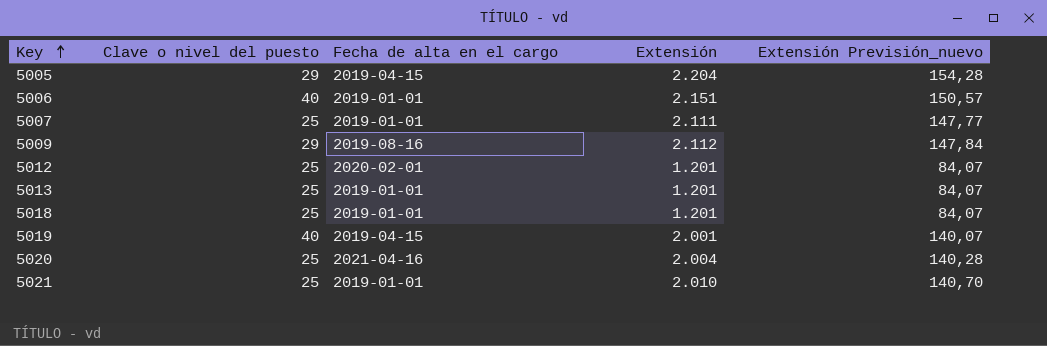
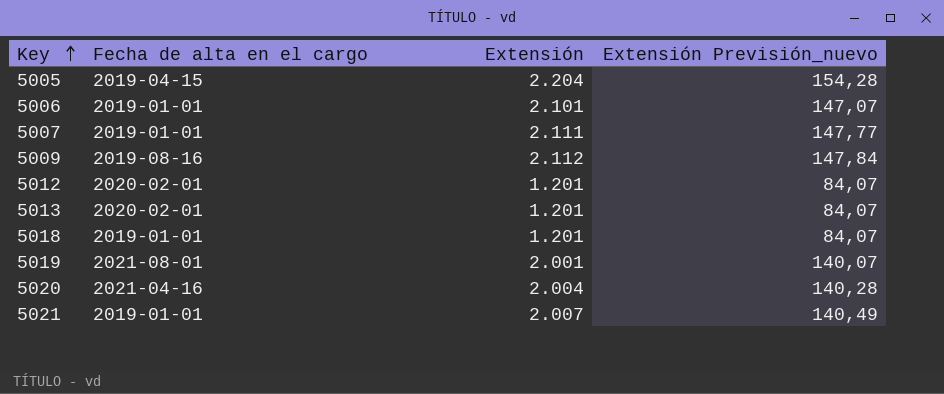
column Clave o nivel del puesto | position: 2 -> none
5006 | Extensión: 2.151 -> 2.101
5006 | Extensión Previsión_nuevo: 150,57 -> 147,07
5013 | Fecha de alta en el cargo: 2019-01-01 -> 2020-02-01
5019 | Fecha de alta en el cargo: 2019-04-15 -> 2021-08-01
5021 | Extensión: 2.010 -> 2.007
5021 | Extensión Previsión_nuevo: 140,70 -> 140,49

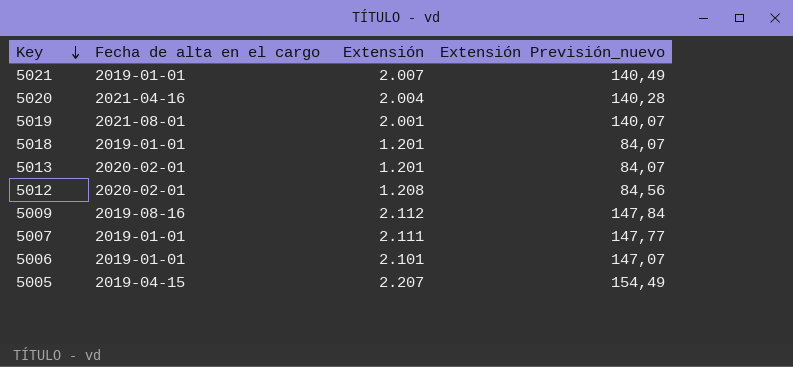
row order: Key ascending -> Key descending
5012 | Extensión: 1.201 -> 1.208
5012 | Extensión Previsión_nuevo: 84,07 -> 84,56
5005 | Extensión: 2.204 -> 2.207
5005 | Extensión Previsión_nuevo: 154,28 -> 154,49

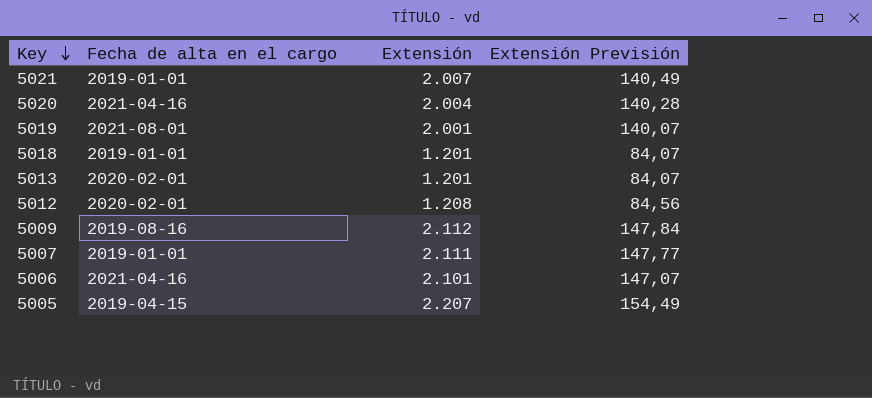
column name: Extensión Previsión_nuevo -> Extensión Previsión
5006 | Fecha de alta en el cargo: 2019-01-01 -> 2021-04-16

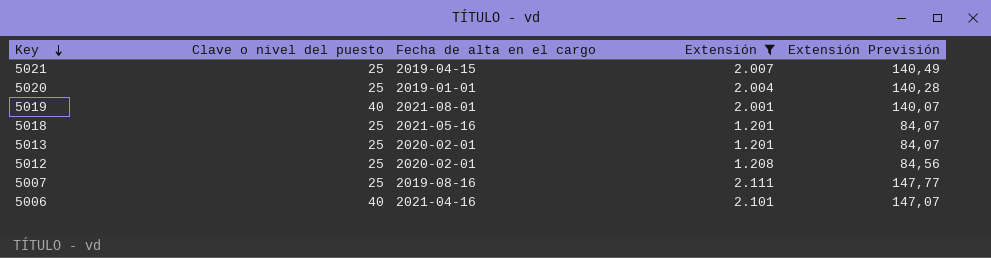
filter: none -> Extensión <= 2.111
column Clave o nivel del puesto | position: none -> 2
5021 | Fecha de alta en el cargo: 2019-01-01 -> 2019-04-15
5020 | Fecha de alta en el cargo: 2021-04-16 -> 2019-01-01
5018 | Fecha de alta en el cargo: 2019-01-01 -> 2021-05-16
5007 | Fecha de alta en el cargo: 2019-01-01 -> 2019-08-16

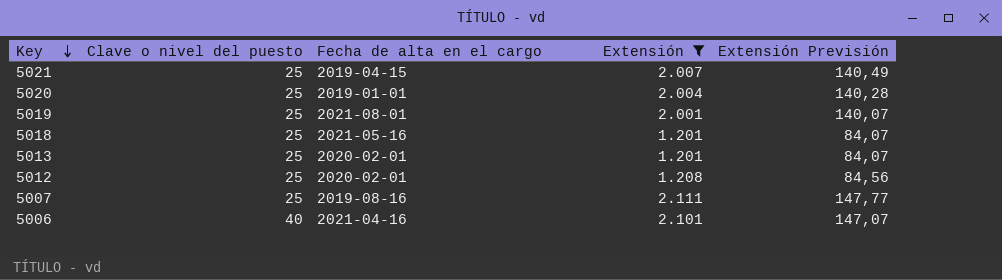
5019 | Clave o nivel del puesto: 40 -> 25

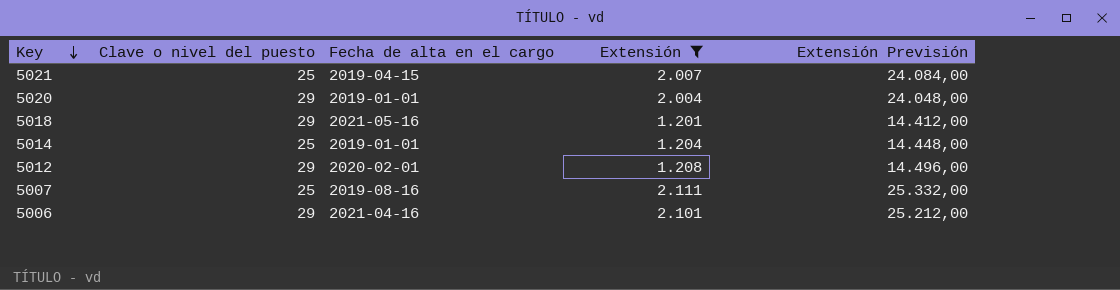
column Extensión Previsión | formula: [Extensión] * 0,07 -> [Extensión] * 12
row 5019: 25 | 2021-08-01 | 2.001 | 140,07 -> none
row 5013: 25 | 2020-02-01 | 1.201 | 84,07 -> none
5020 | Clave o nivel del puesto: 25 -> 29
5018 | Clave o nivel del puesto: 25 -> 29
row 5014: none -> 25 | 2019-01-01 | 1.204 | 14.448,00
5012 | Clave o nivel del puesto: 25 -> 29
5006 | Clave o nivel del puesto: 40 -> 29

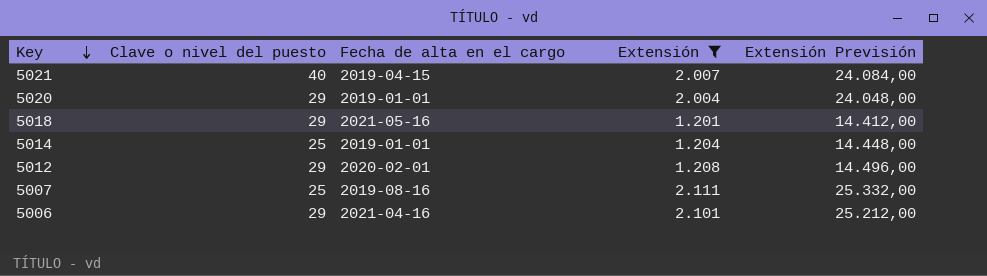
5021 | Clave o nivel del puesto: 25 -> 40

